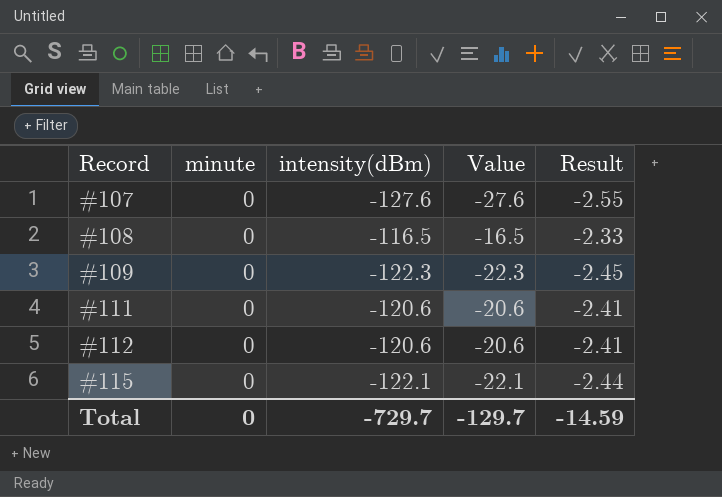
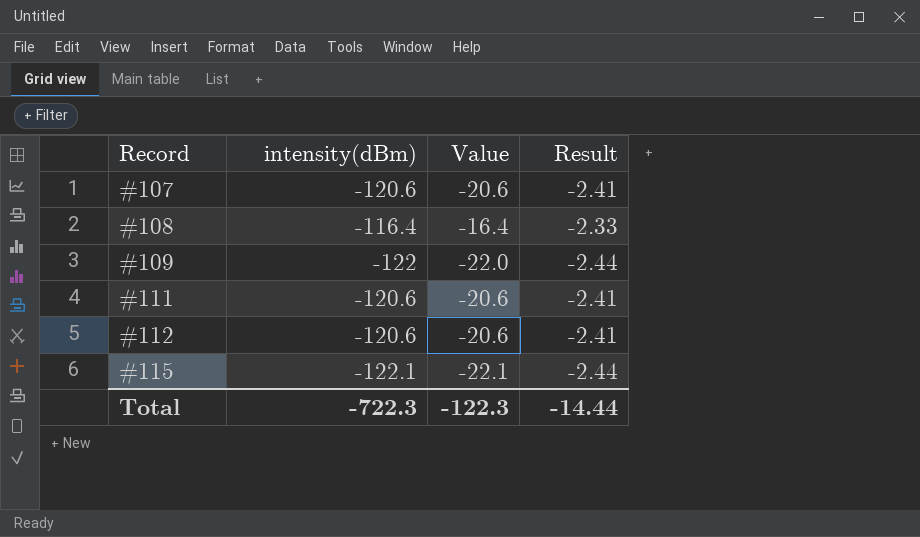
column minute | position: 2 -> none
#107 | intensity(dBm): -127.6 -> -120.6
#107 | Value: -27.6 -> -20.6
#107 | Result: -2.55 -> -2.41
#108 | intensity(dBm): -116.5 -> -116.4
#108 | Value: -16.5 -> -16.4
#109 | intensity(dBm): -122.3 -> -122
#109 | Value: -22.3 -> -22.0
#109 | Result: -2.45 -> -2.44
Total | intensity(dBm): -729.7 -> -722.3
Total | Value: -129.7 -> -122.3
Total | Result: -14.59 -> -14.44

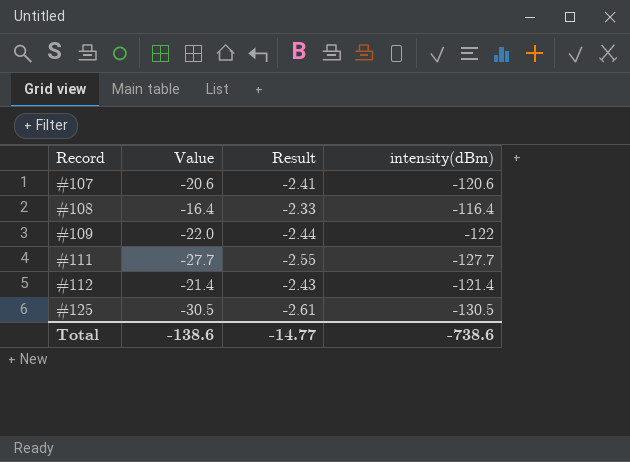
column intensity(dBm) | position: 2 -> 4
row #115: -122.1 | -22.1 | -2.44 -> none
#111 | Value: -20.6 -> -27.7
#111 | Result: -2.41 -> -2.55
#111 | intensity(dBm): -120.6 -> -127.7
#112 | Value: -20.6 -> -21.4
#112 | Result: -2.41 -> -2.43
#112 | intensity(dBm): -120.6 -> -121.4
row #125: none -> -30.5 | -2.61 | -130.5
Total | Value: -122.3 -> -138.6
Total | Result: -14.44 -> -14.77
Total | intensity(dBm): -722.3 -> -738.6

